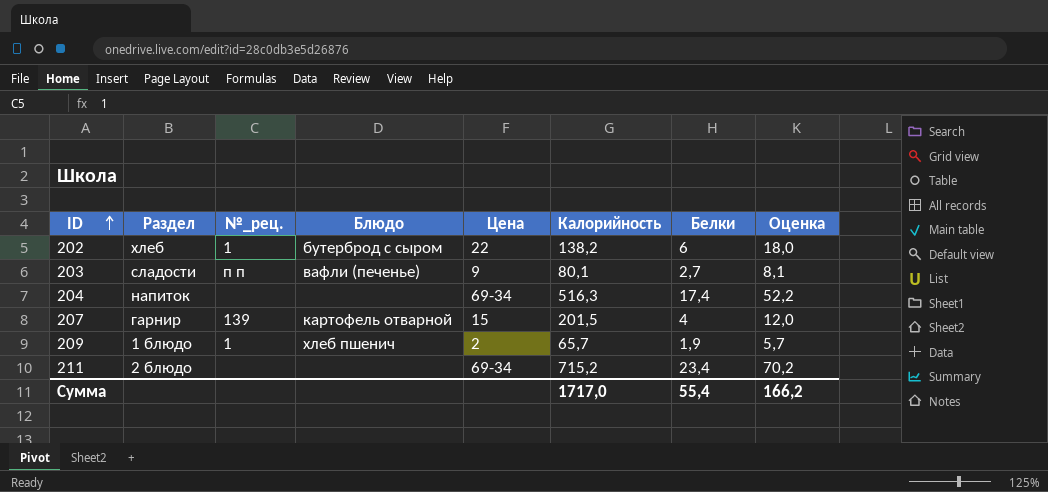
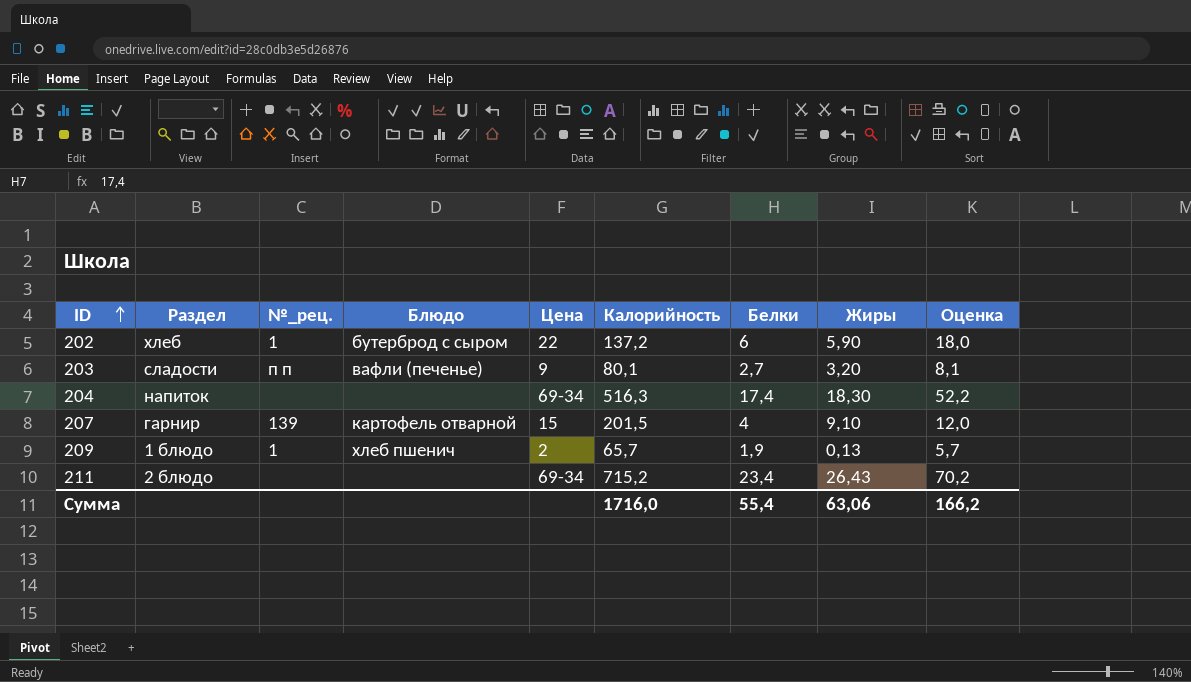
column Жиры | position: none -> 8
202 | Калорийность: 138,2 -> 137,2
Сумма | Калорийность: 1717,0 -> 1716,0

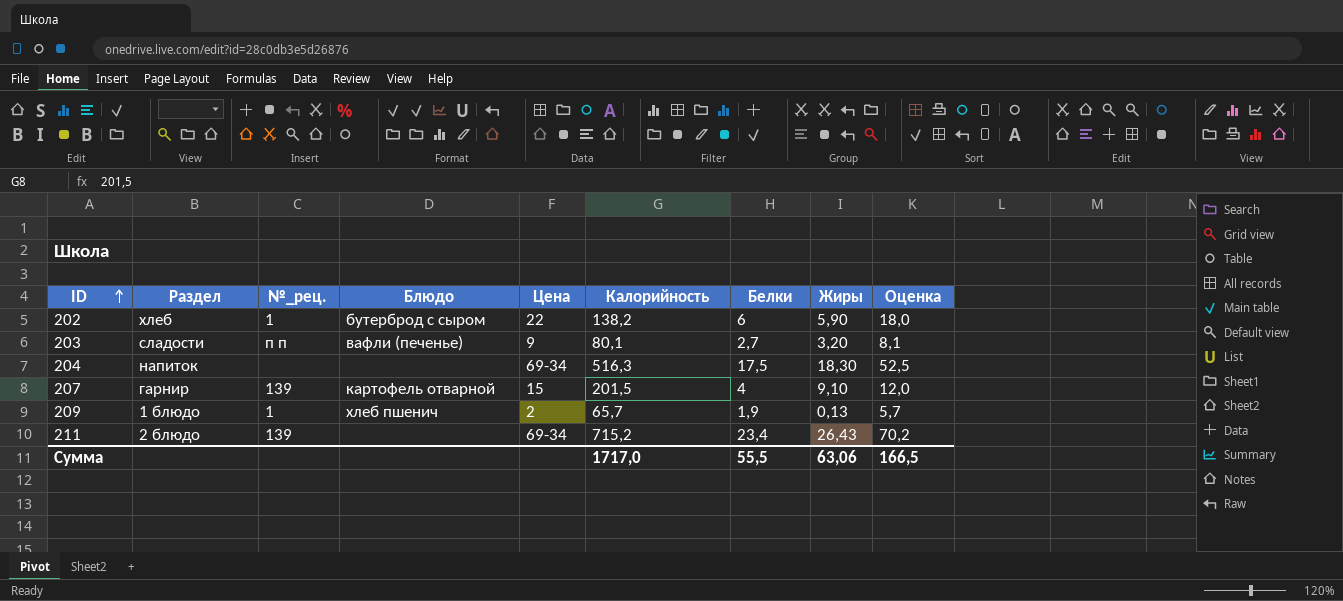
202 | Калорийность: 137,2 -> 138,2
204 | Белки: 17,4 -> 17,5
204 | Оценка: 52,2 -> 52,5
211 | №_рец.: none -> 139
Сумма | Калорийность: 1716,0 -> 1717,0
Сумма | Белки: 55,4 -> 55,5
Сумма | Оценка: 166,2 -> 166,5

